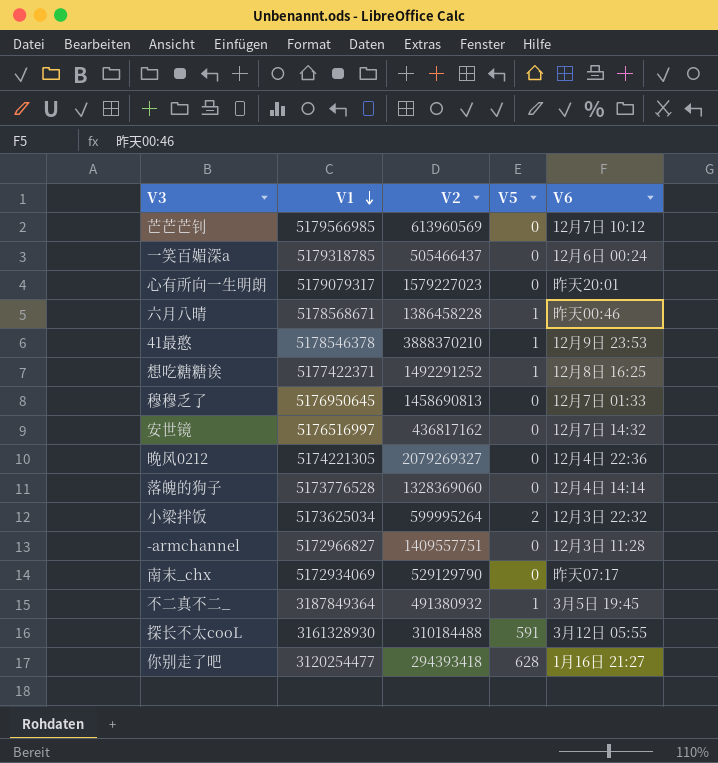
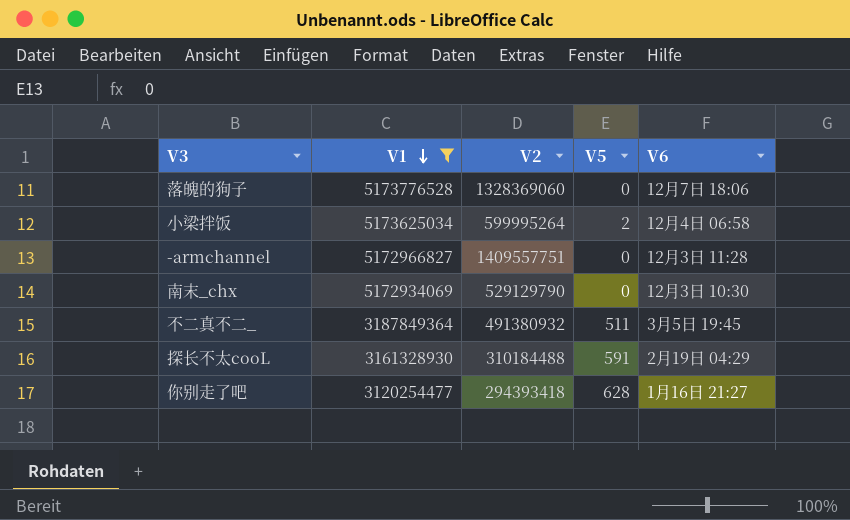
filter: none -> V1 <= 5173776528
落魄的狗子 | V6: 12月4日 14:14 -> 12月7日 18:06
小梁拌饭 | V6: 12月3日 22:32 -> 12月4日 06:58
南末_chx | V6: 昨天07:17 -> 12月3日 10:30
不二真不二_ | V5: 1 -> 511
探长不太cooL | V6: 3月12日 05:55 -> 2月19日 04:29

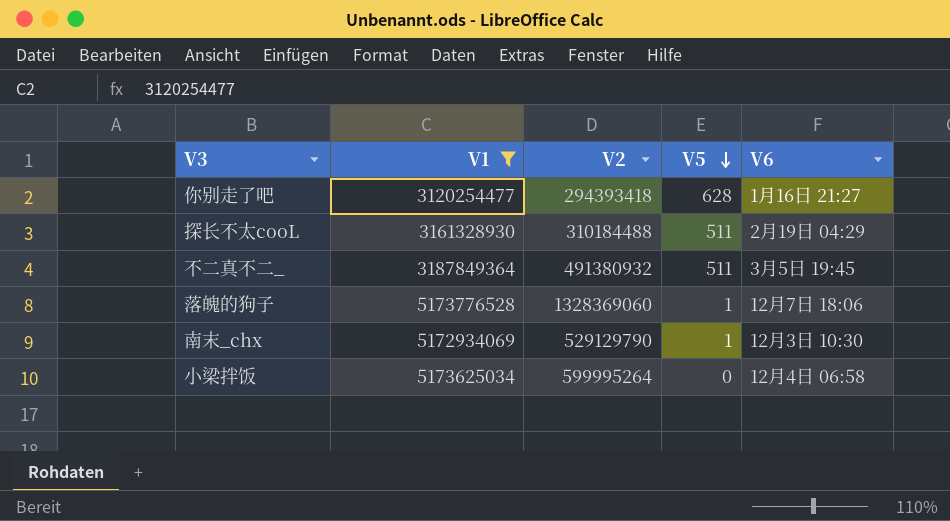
row order: V1 descending -> V5 descending
row -armchannel: 5172966827 | 1409557751 | 0 | 12月3日 11:28 -> none
探长不太cooL | V5: 591 -> 511
落魄的狗子 | V5: 0 -> 1
南末_chx | V5: 0 -> 1
小梁拌饭 | V5: 2 -> 0

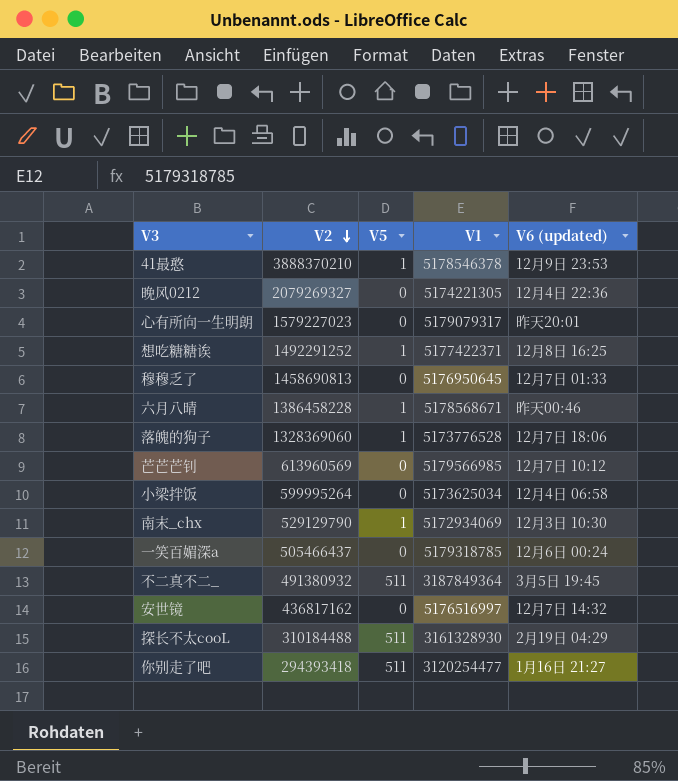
filter: V1 <= 5173776528 -> none
row order: V5 descending -> V2 descending
column V1 | position: 2 -> 4
column name: V6 -> V6 (updated)
你别走了吧 | V5: 628 -> 511

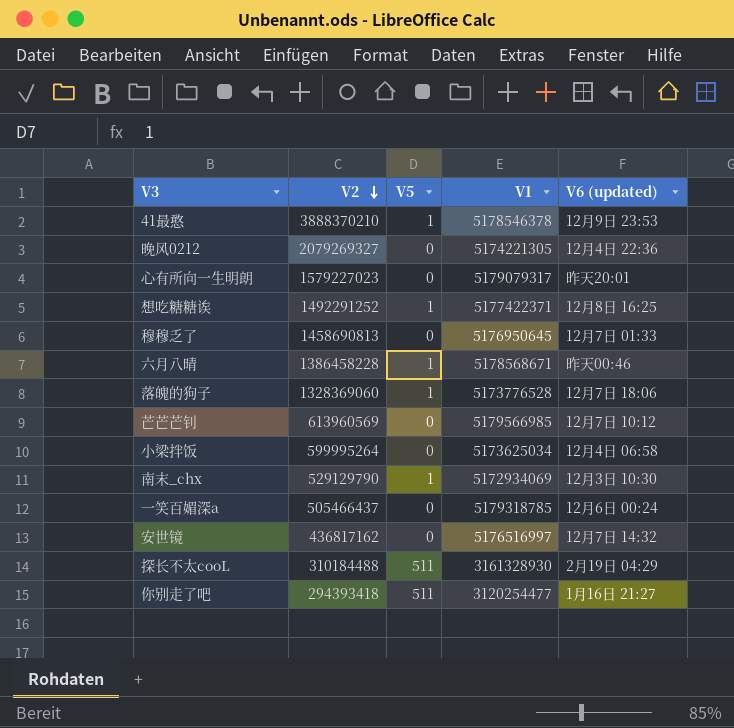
row 不二真不二_: 491380932 | 511 | 3187849364 | 3月5日 19:45 -> none

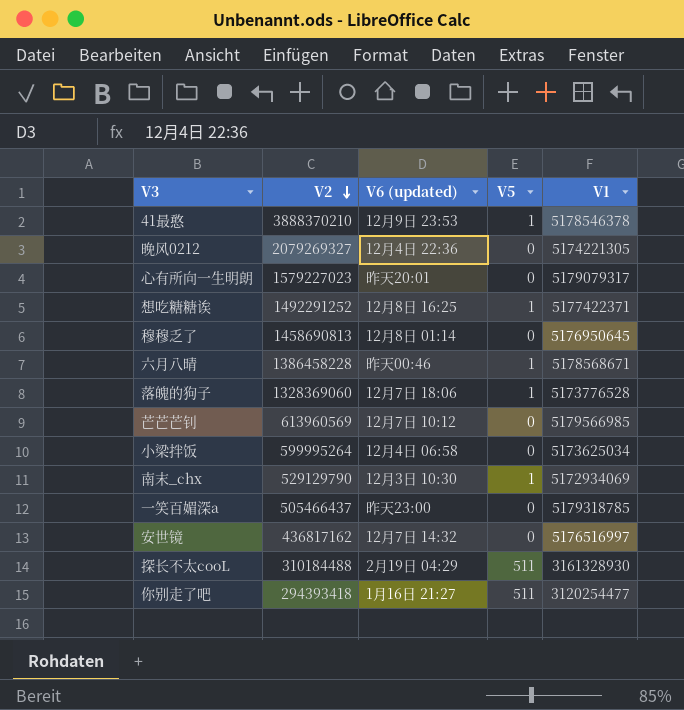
column V6 (updated) | position: 5 -> 3
穆穆乏了 | V6 (updated): 12月7日 01:33 -> 12月8日 01:14
一笑百媚深a | V6 (updated): 12月6日 00:24 -> 昨天23:00

